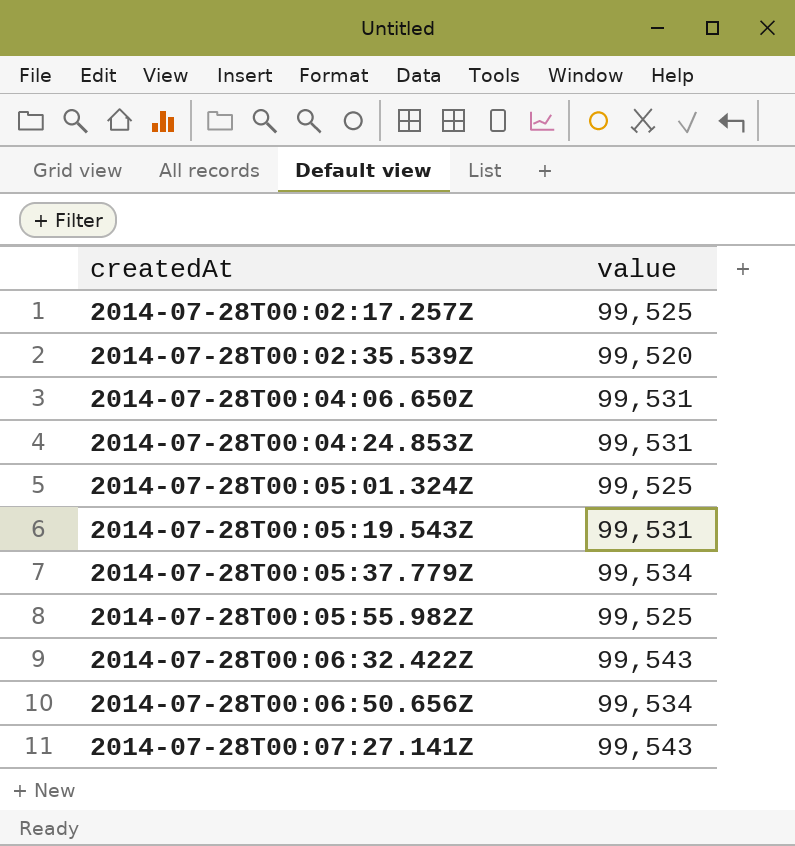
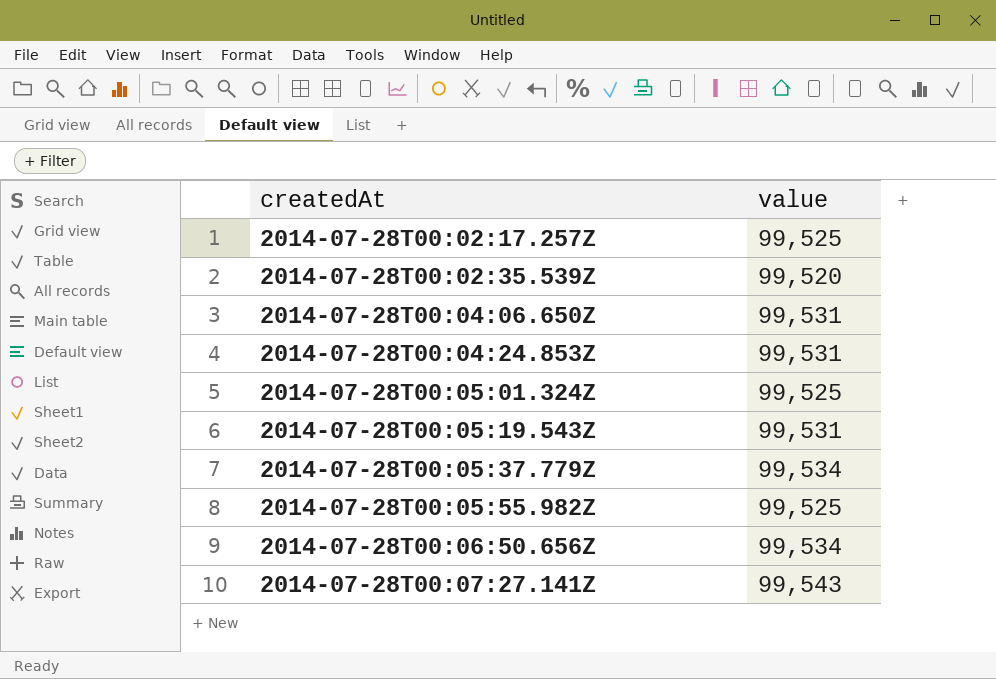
row 2014-07-28T00:06:32.422Z: 99,543 -> none

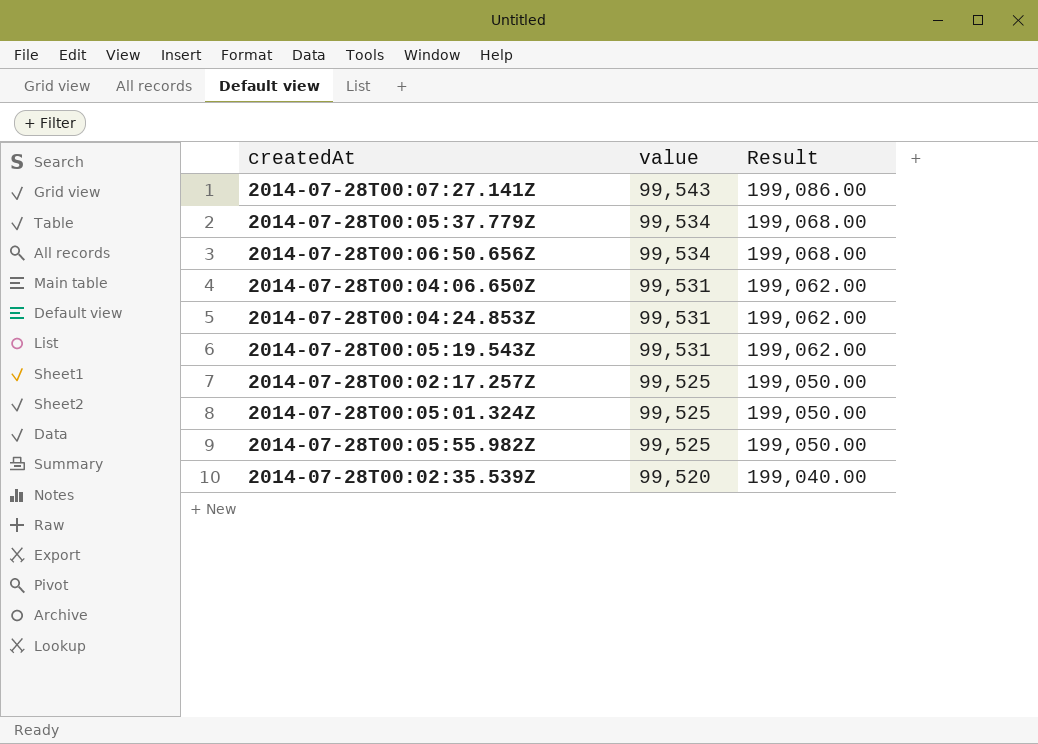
row order: createdAt ascending -> value descending
column Result | formula: none -> [value] * 2

